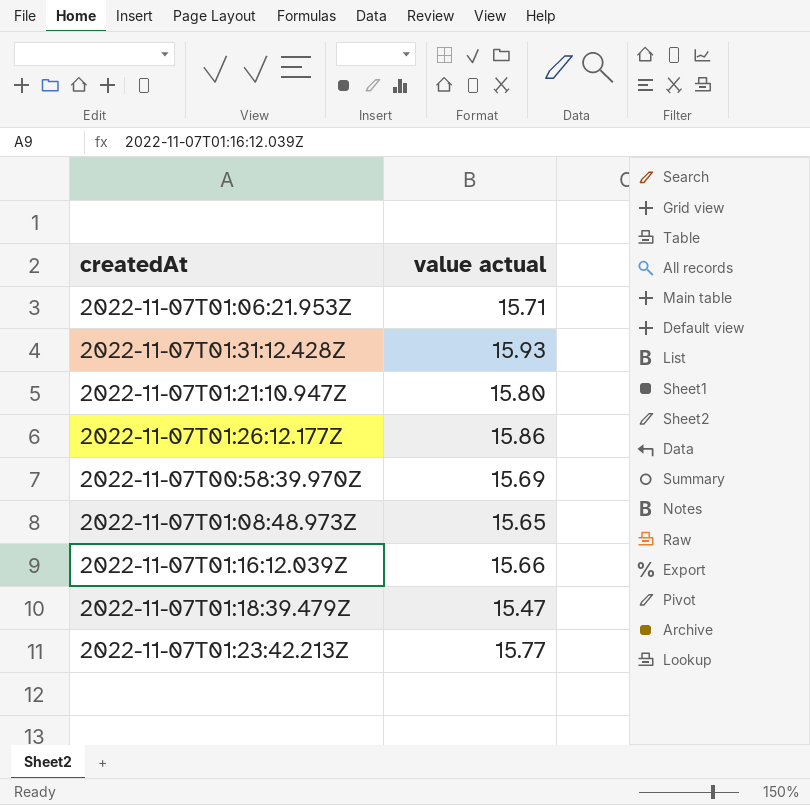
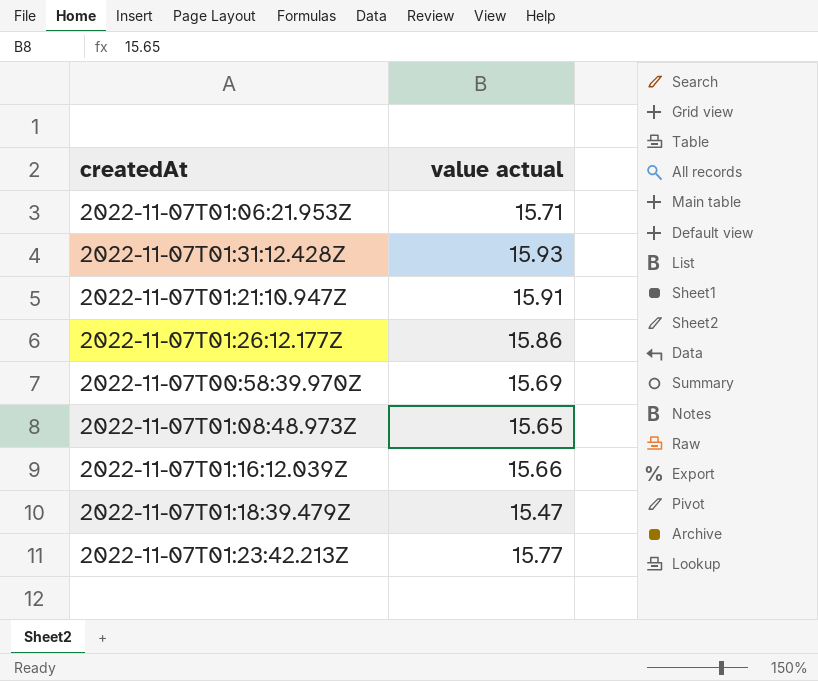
2022-11-07T01:21:10.947Z | value actual: 15.80 -> 15.91

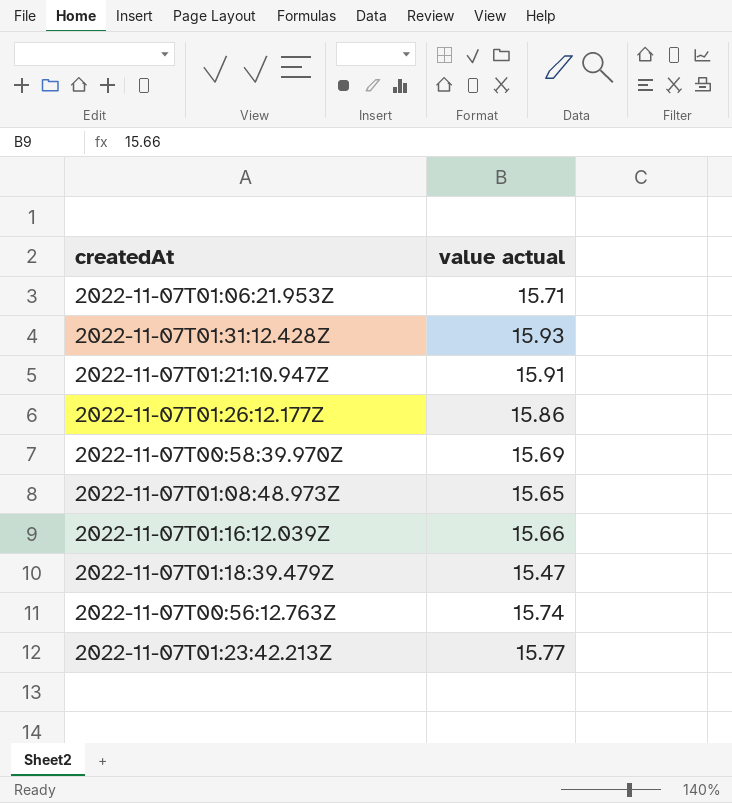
row 2022-11-07T00:56:12.763Z: none -> 15.74

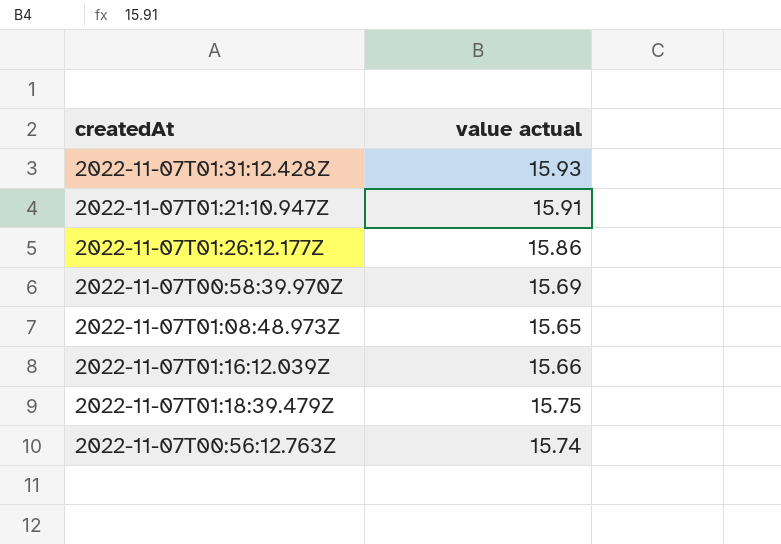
row 2022-11-07T01:06:21.953Z: 15.71 -> none
row 2022-11-07T01:23:42.213Z: 15.77 -> none
2022-11-07T01:18:39.479Z | value actual: 15.47 -> 15.75

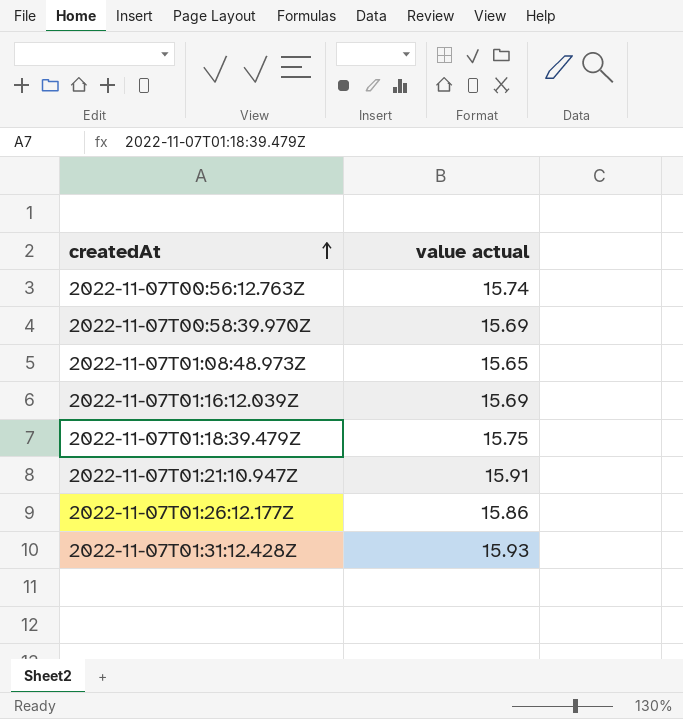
row order: none -> createdAt ascending
2022-11-07T01:16:12.039Z | value actual: 15.66 -> 15.69

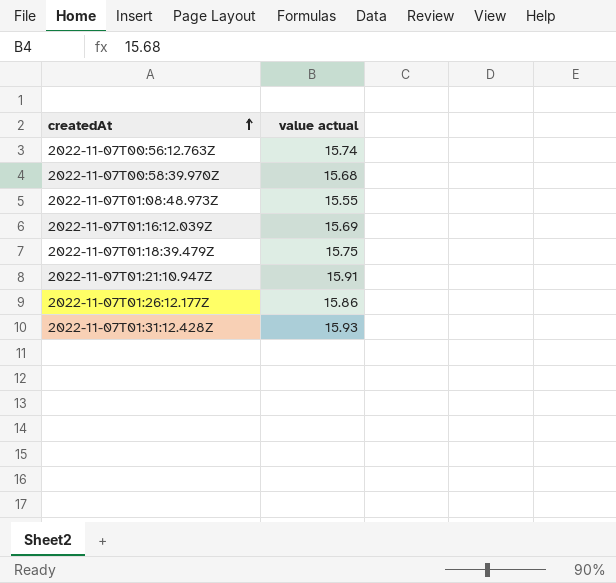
2022-11-07T00:58:39.970Z | value actual: 15.69 -> 15.68
2022-11-07T01:08:48.973Z | value actual: 15.65 -> 15.55

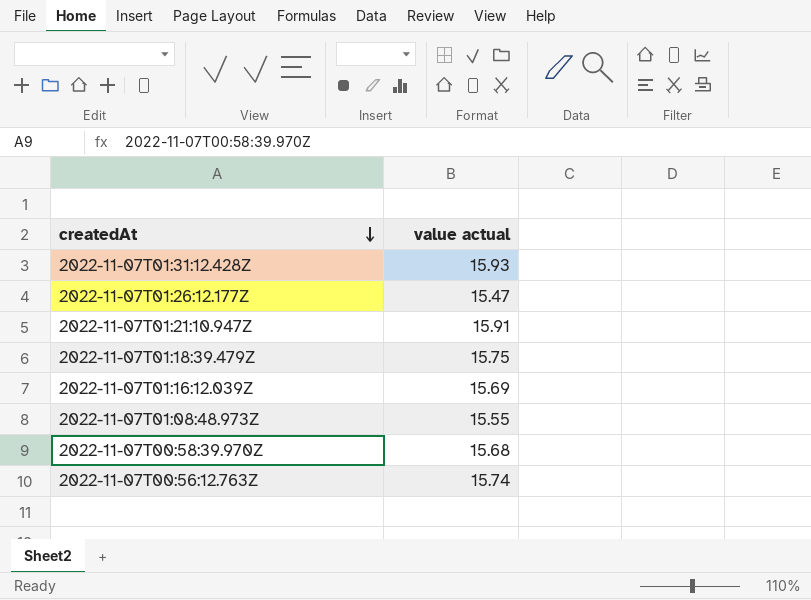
row order: createdAt ascending -> createdAt descending
2022-11-07T01:26:12.177Z | value actual: 15.86 -> 15.47

